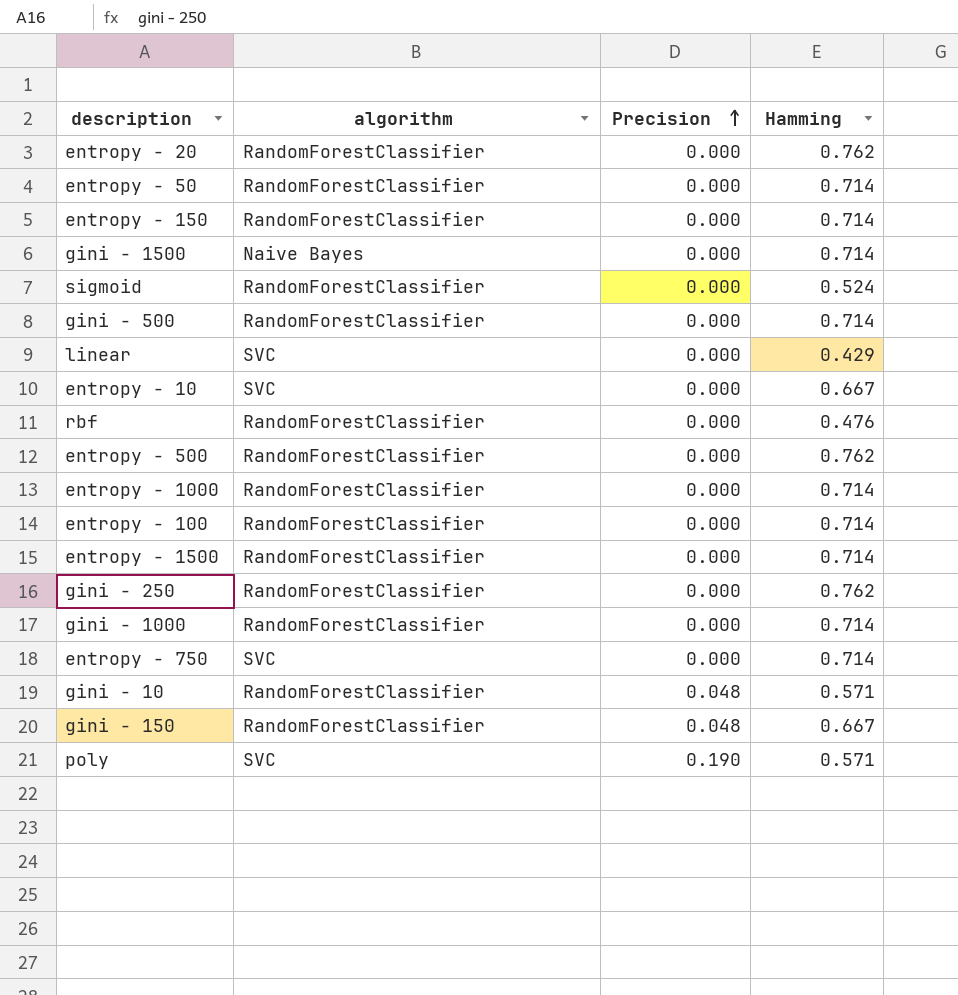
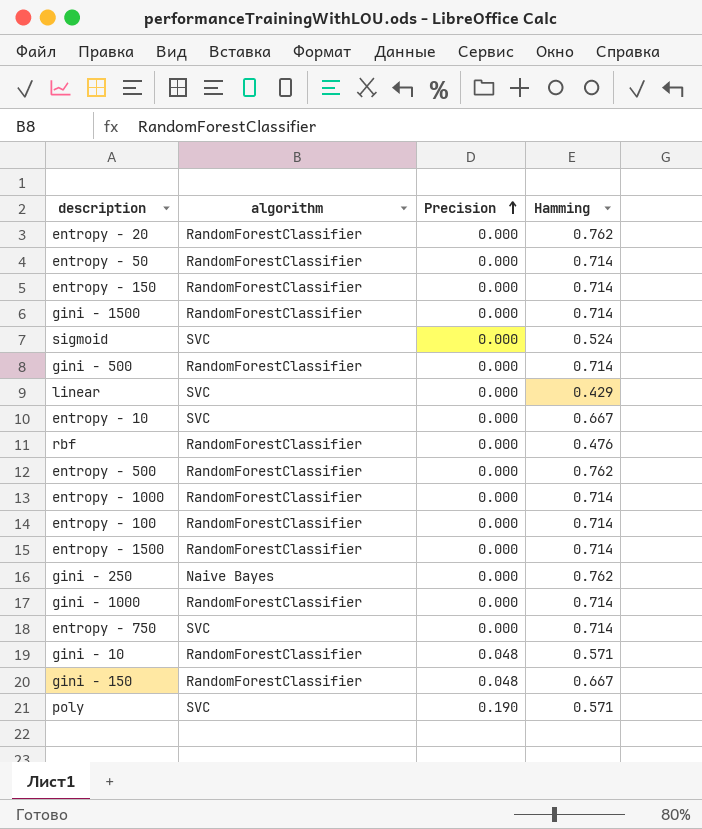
gini - 1500 | algorithm: Naive Bayes -> RandomForestClassifier
sigmoid | algorithm: RandomForestClassifier -> SVC
gini - 250 | algorithm: RandomForestClassifier -> Naive Bayes

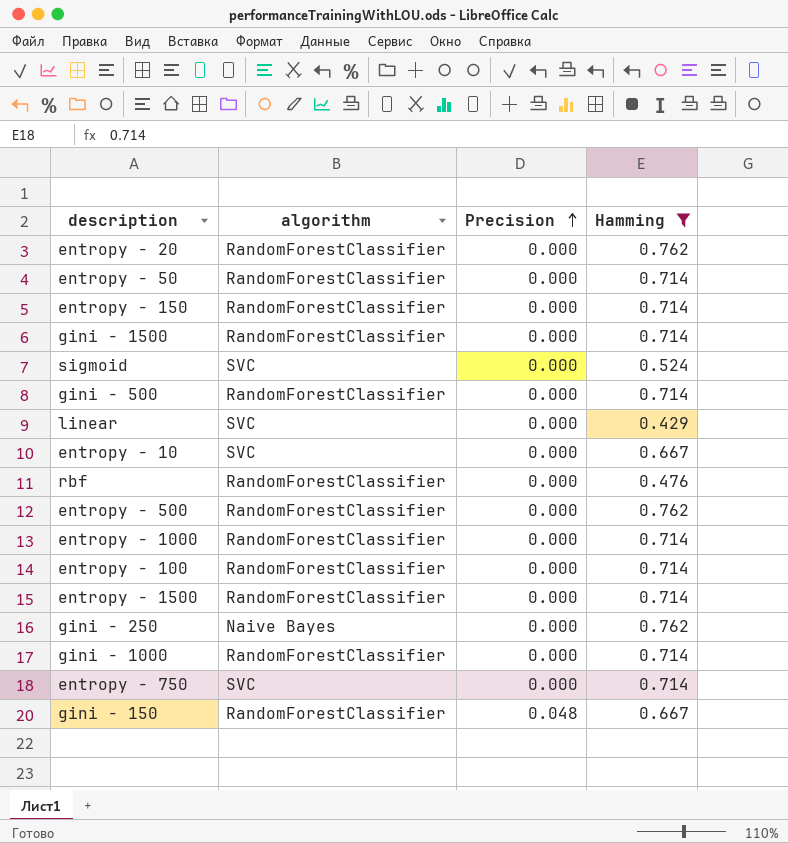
filter: none -> Hamming != 0.571

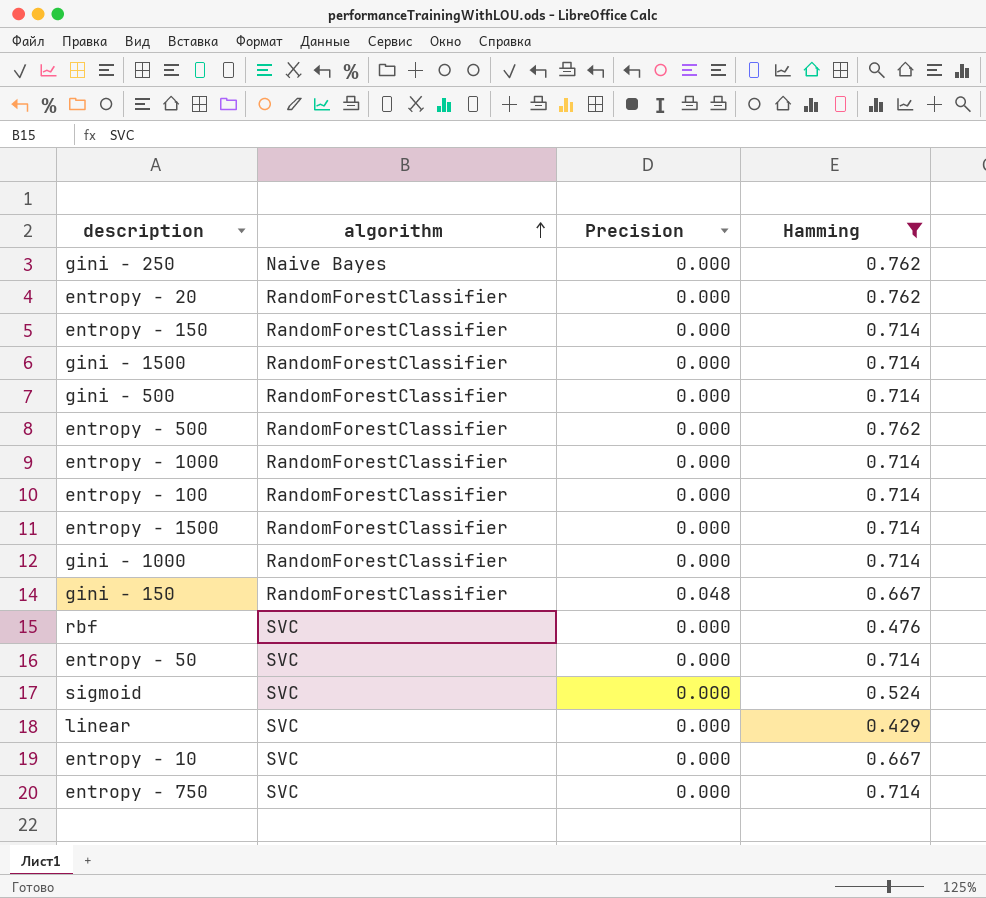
row order: Precision ascending -> algorithm ascending
rbf | algorithm: RandomForestClassifier -> SVC
entropy - 50 | algorithm: RandomForestClassifier -> SVC

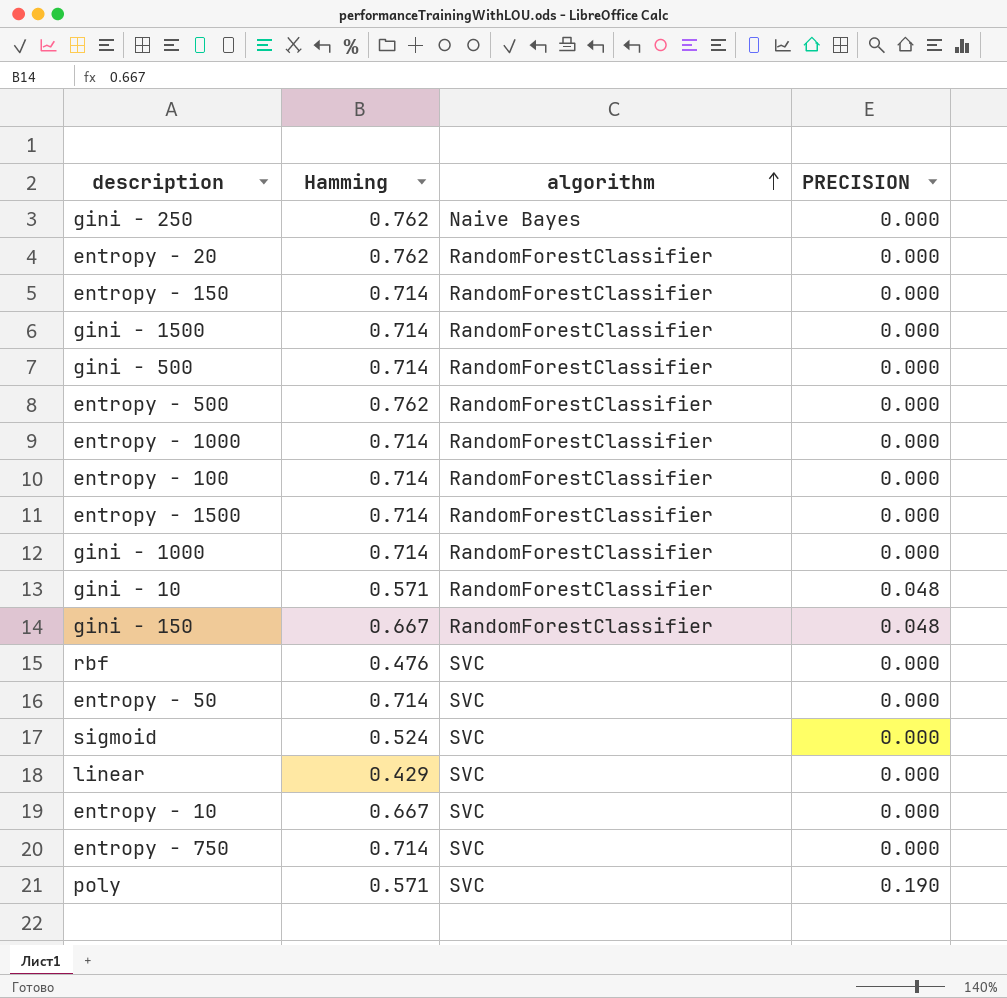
filter: Hamming != 0.571 -> none
column Hamming | position: 4 -> 2
column name: Precision -> PRECISION

